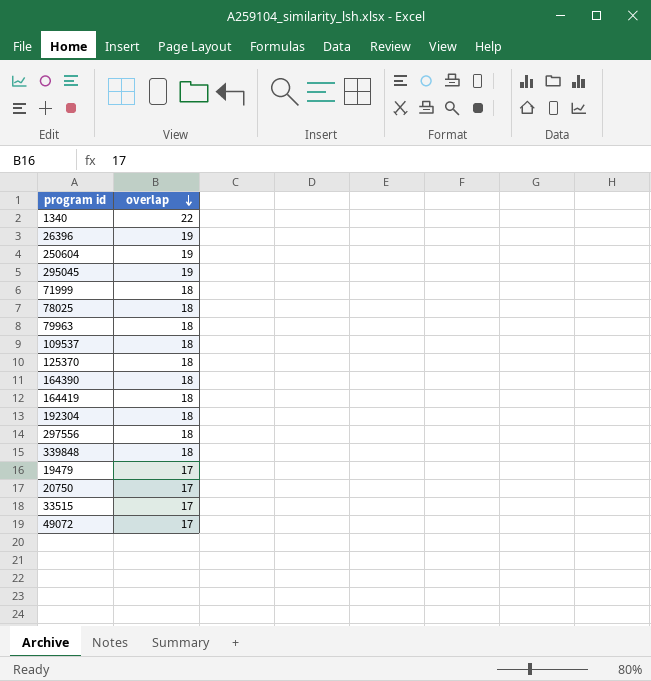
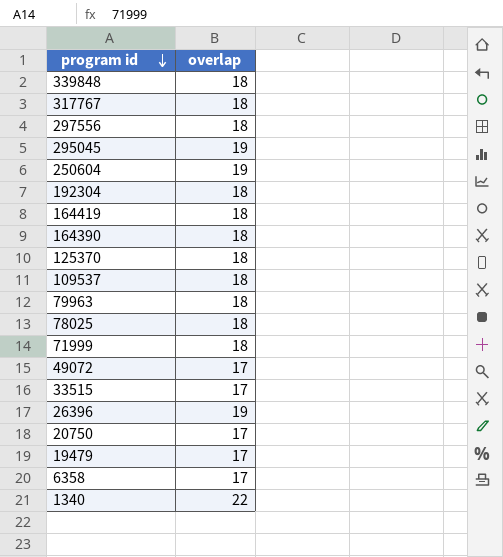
row order: overlap descending -> program id descending
row 317767: none -> 18
row 6358: none -> 17

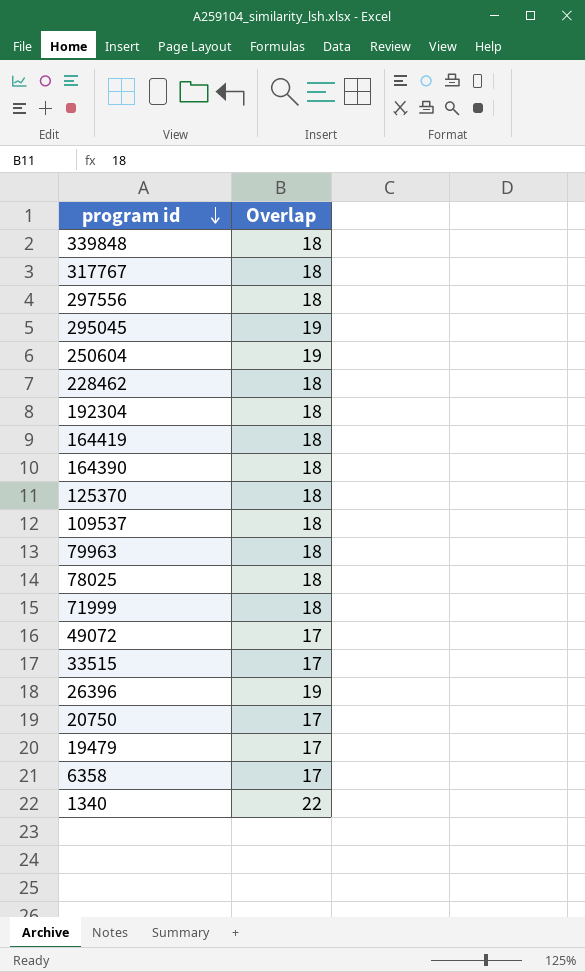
column name: overlap -> Overlap
row 228462: none -> 18

